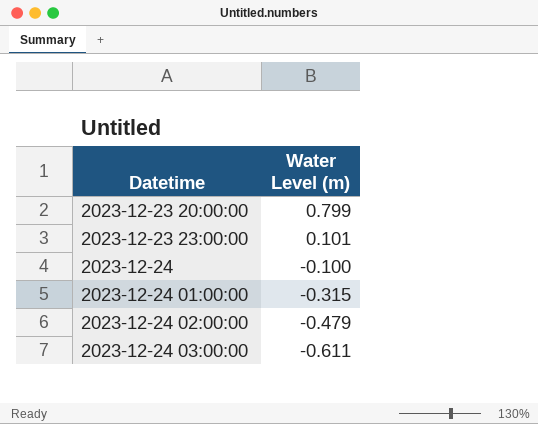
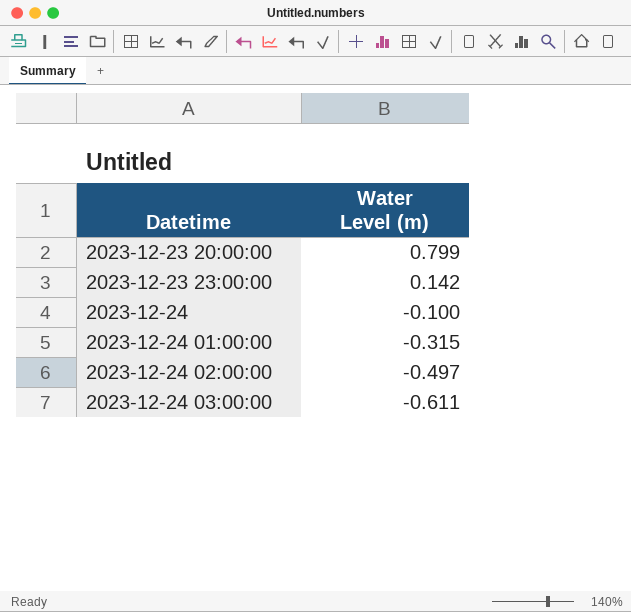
2023-12-23 23:00:00 | Water Level (m): 0.101 -> 0.142
2023-12-24 02:00:00 | Water Level (m): -0.479 -> -0.497

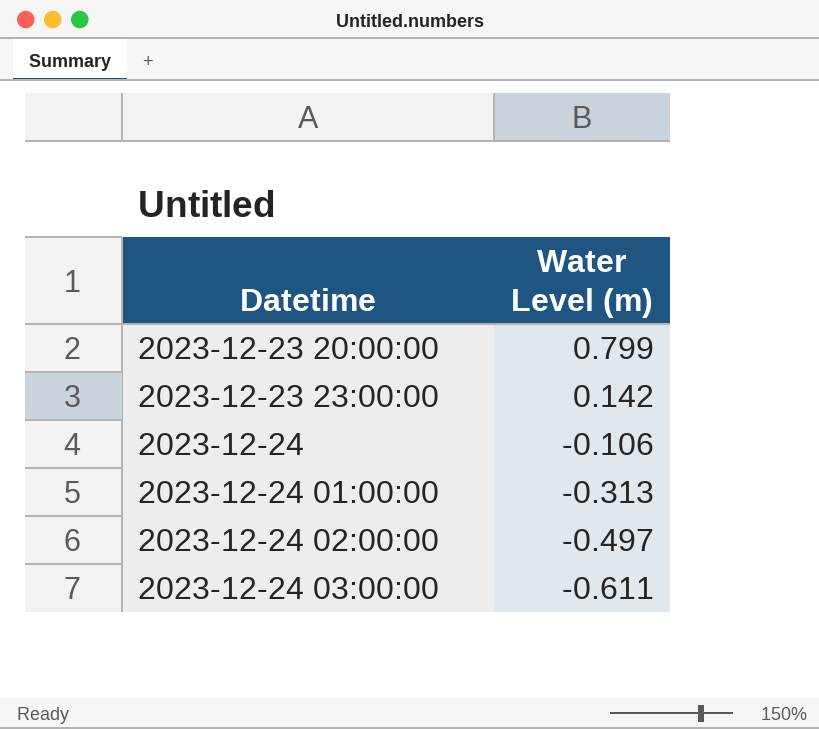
2023-12-24 | Water Level (m): -0.100 -> -0.106
2023-12-24 01:00:00 | Water Level (m): -0.315 -> -0.313

